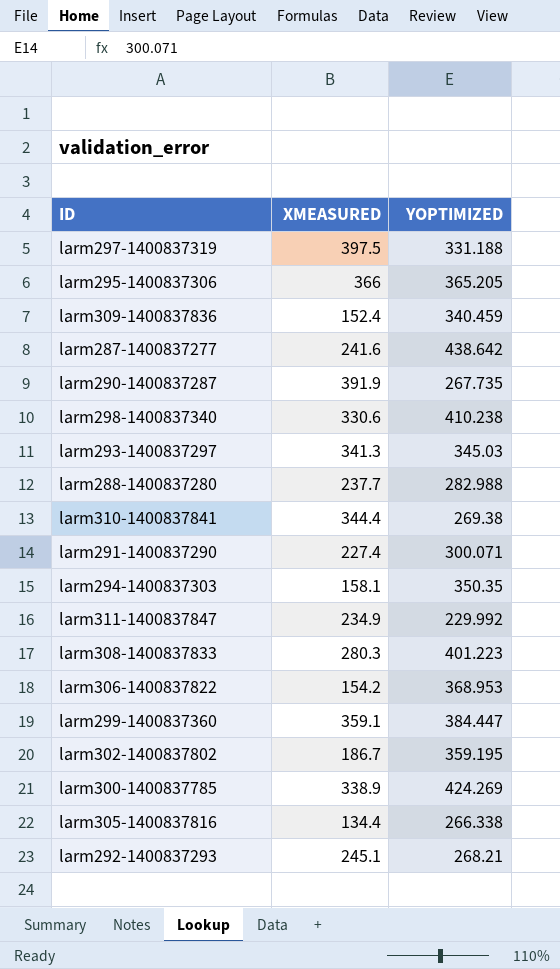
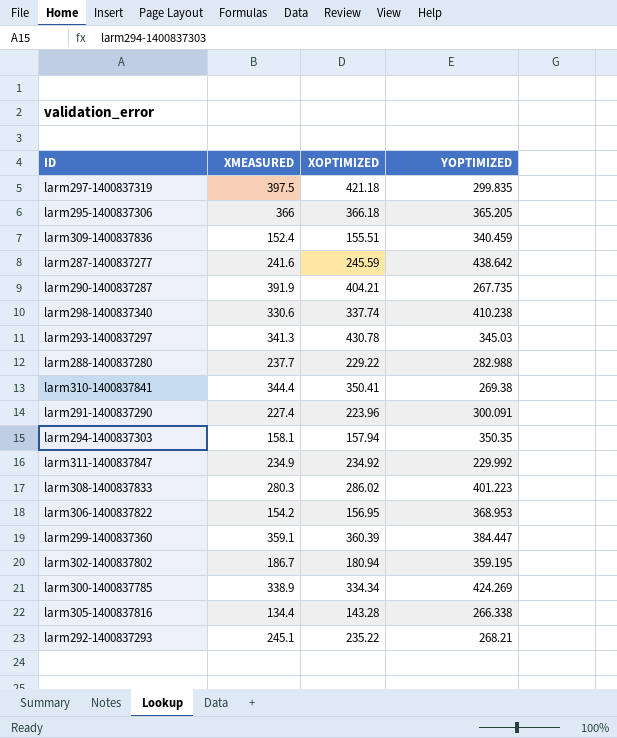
column XOPTIMIZED | position: none -> 3
larm297-1400837319 | YOPTIMIZED: 331.188 -> 299.835
larm291-1400837290 | YOPTIMIZED: 300.071 -> 300.091

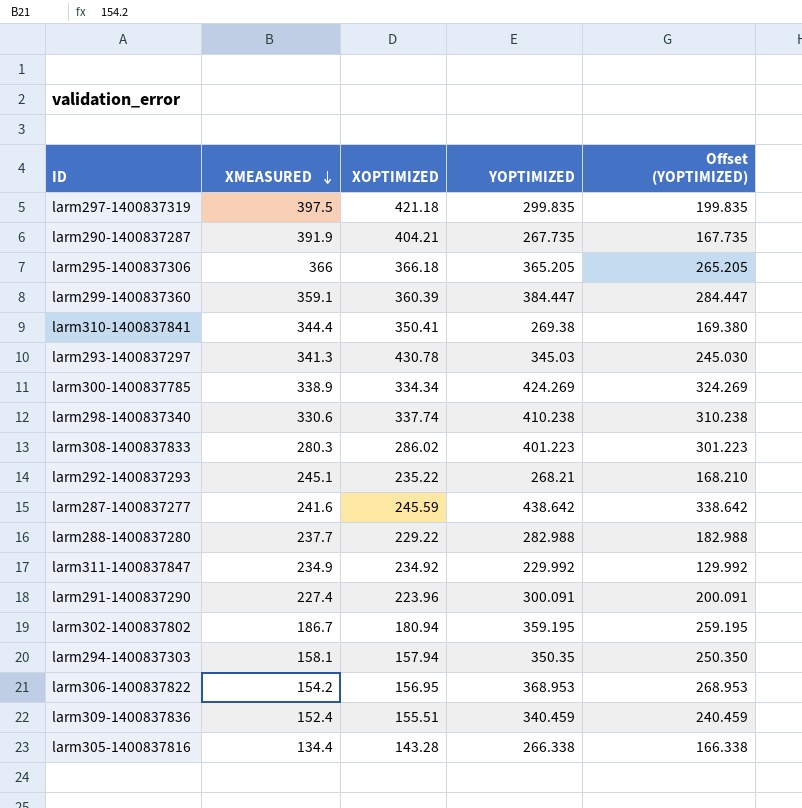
row order: none -> XMEASURED descending
column Offset (YOPTIMIZED) | formula: none -> [YOPTIMIZED] - 100

